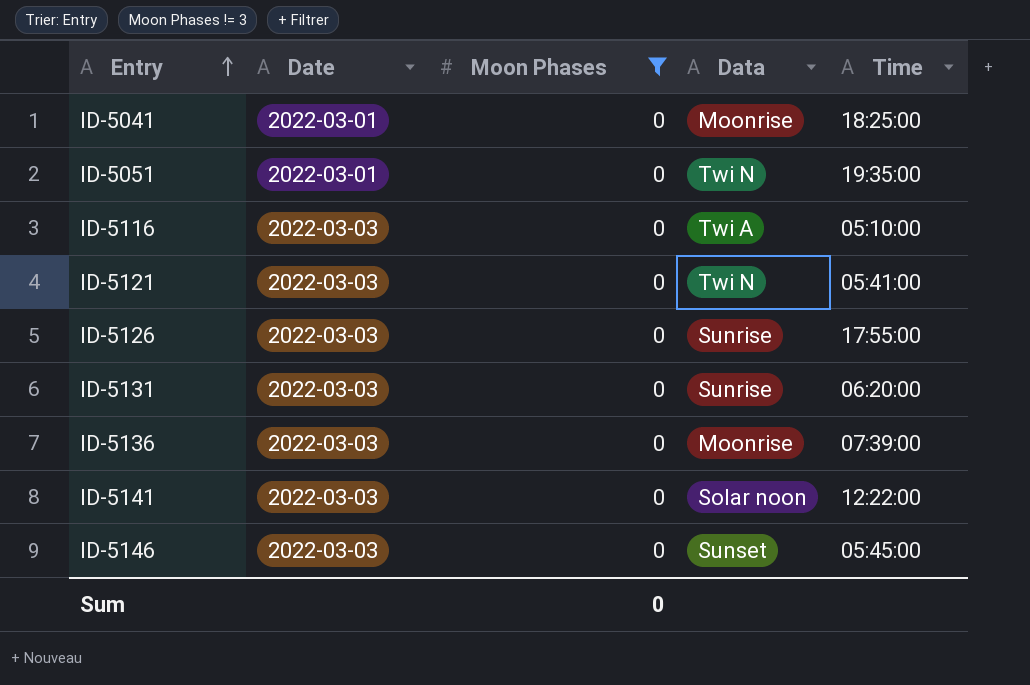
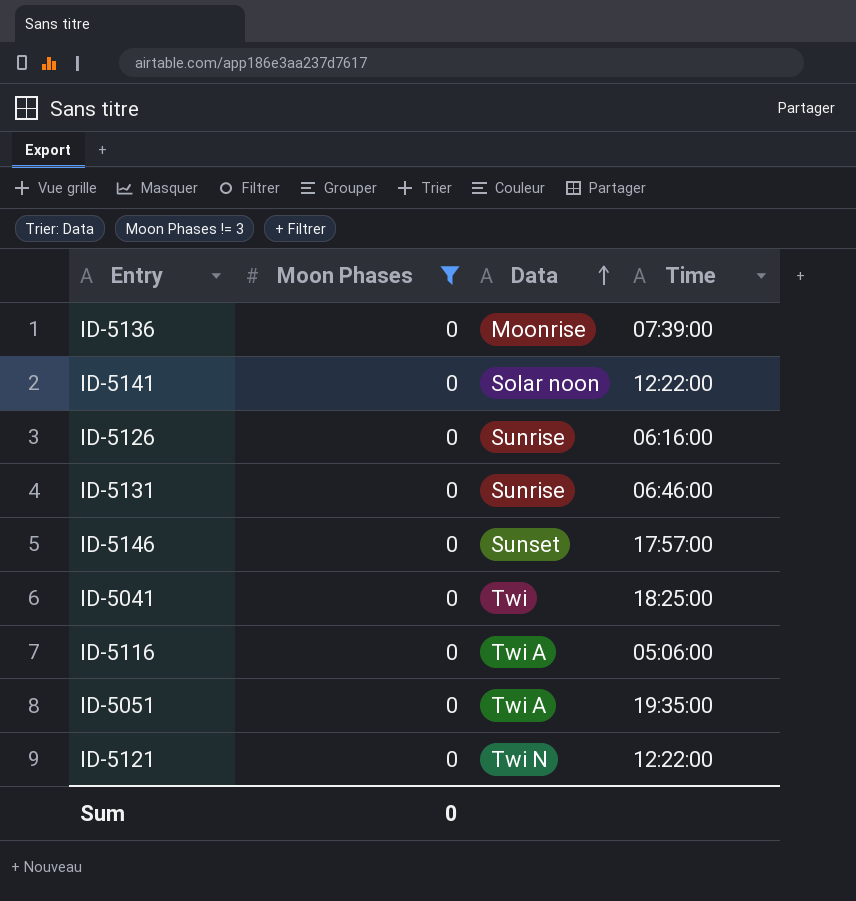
row order: Entry ascending -> Data ascending
column Date | position: 2 -> none
ID-5126 | Time: 17:55:00 -> 06:16:00
ID-5131 | Time: 06:20:00 -> 06:46:00
ID-5146 | Time: 05:45:00 -> 17:57:00
ID-5041 | Data: Moonrise -> Twi
ID-5116 | Time: 05:10:00 -> 05:06:00
ID-5051 | Data: Twi N -> Twi A
ID-5121 | Time: 05:41:00 -> 12:22:00

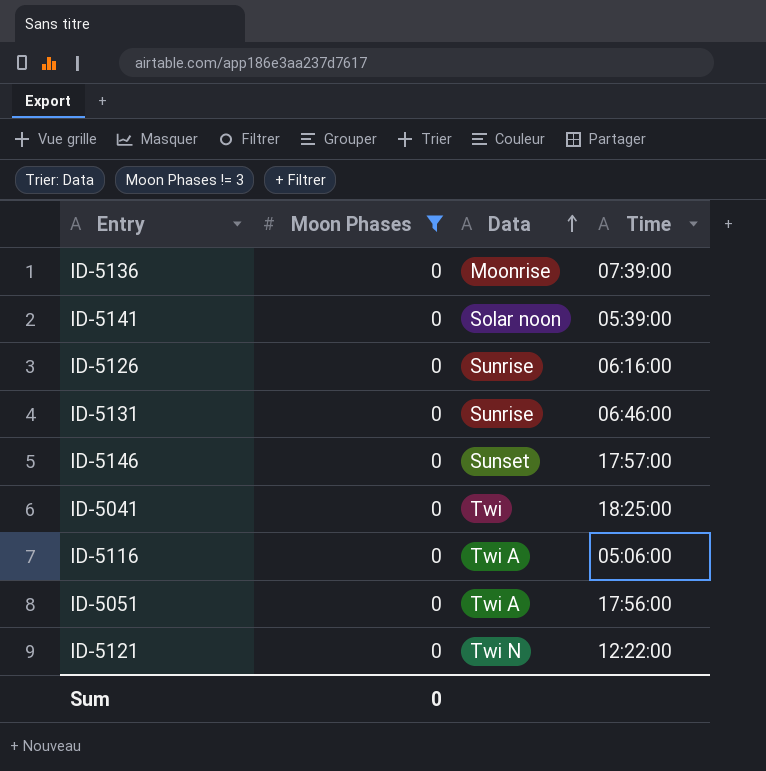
ID-5141 | Time: 12:22:00 -> 05:39:00
ID-5051 | Time: 19:35:00 -> 17:56:00

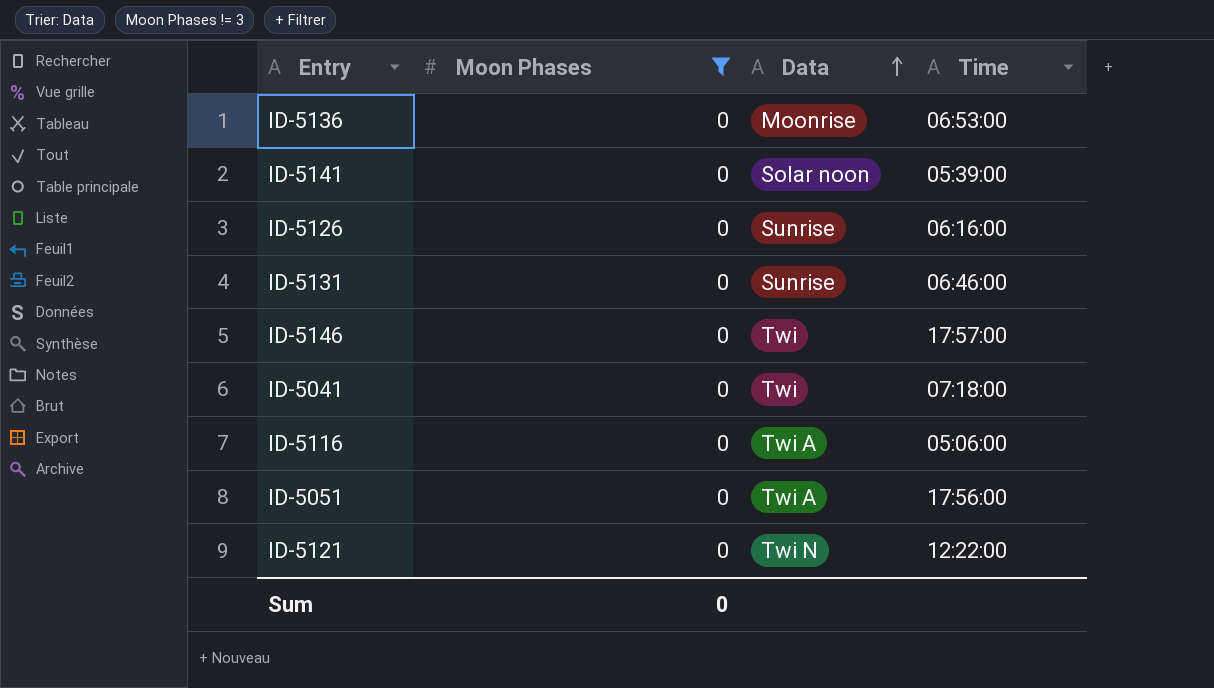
ID-5136 | Time: 07:39:00 -> 06:53:00
ID-5146 | Data: Sunset -> Twi
ID-5041 | Time: 18:25:00 -> 07:18:00

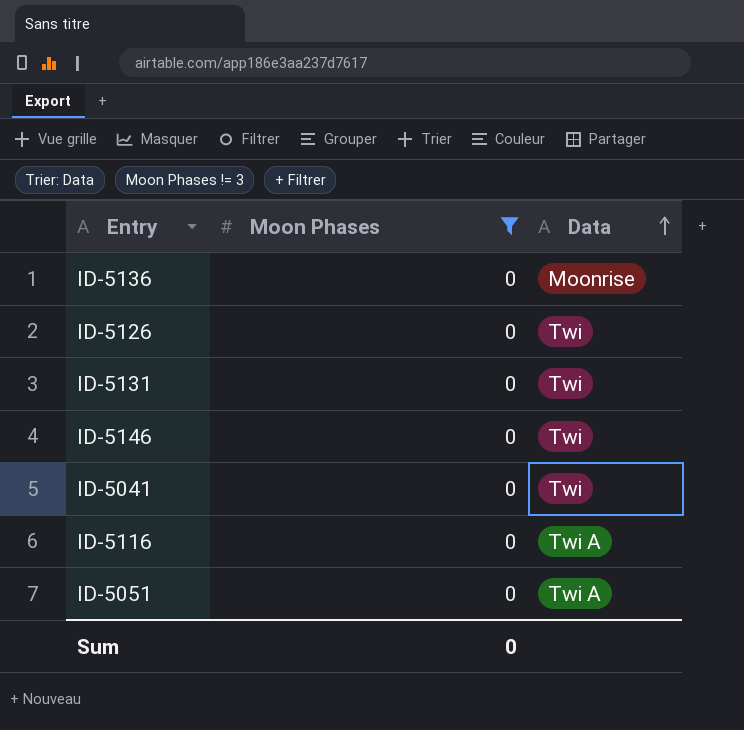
column Time | position: 4 -> none
row ID-5141: 0 | Solar noon | 05:39:00 -> none
row ID-5121: 0 | Twi N | 12:22:00 -> none
ID-5126 | Data: Sunrise -> Twi
ID-5131 | Data: Sunrise -> Twi

